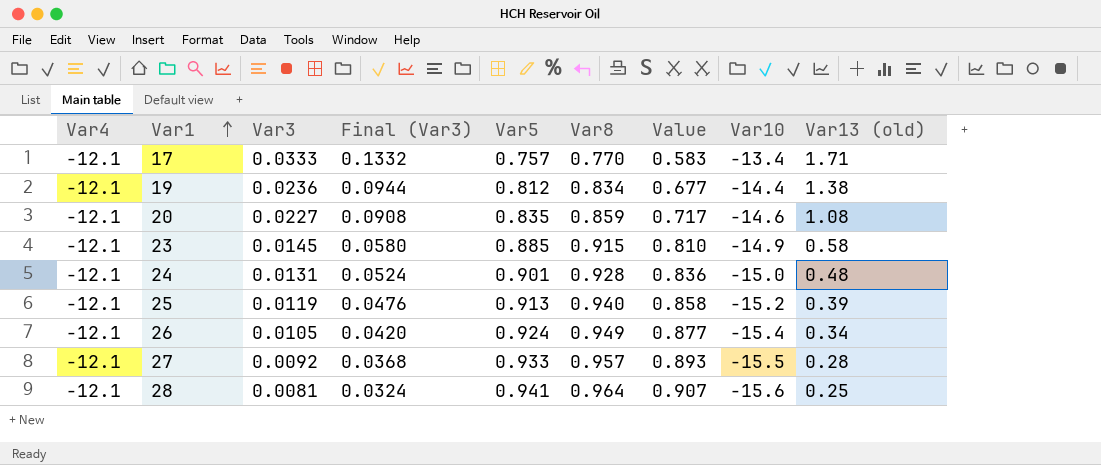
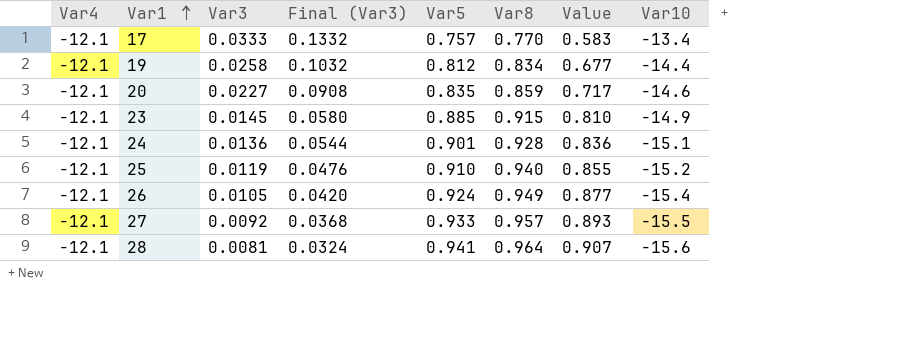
column Var13 (old) | position: 9 -> none
19 | Var3: 0.0236 -> 0.0258
19 | Final (Var3): 0.0944 -> 0.1032
24 | Var3: 0.0131 -> 0.0136
24 | Final (Var3): 0.0524 -> 0.0544
24 | Var10: -15.0 -> -15.1
25 | Var5: 0.913 -> 0.910
25 | Value: 0.858 -> 0.855

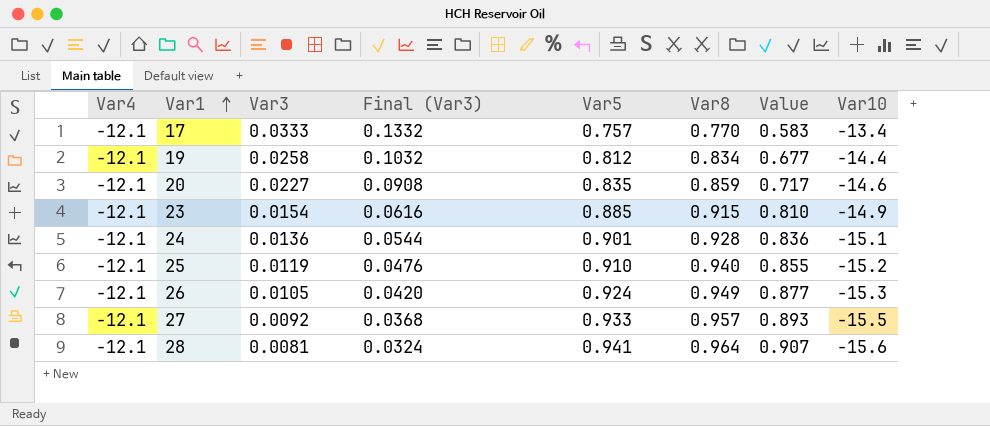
23 | Var3: 0.0145 -> 0.0154
23 | Final (Var3): 0.0580 -> 0.0616
26 | Var10: -15.4 -> -15.3

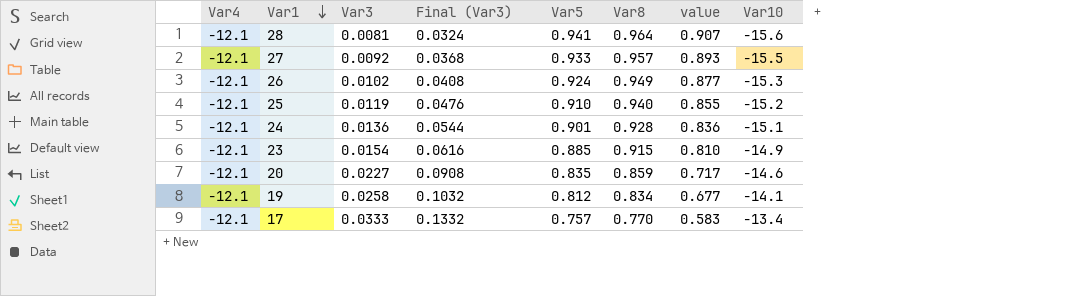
row order: Var1 ascending -> Var1 descending
column name: Value -> value
26 | Var3: 0.0105 -> 0.0102
26 | Final (Var3): 0.0420 -> 0.0408
19 | Var10: -14.4 -> -14.1

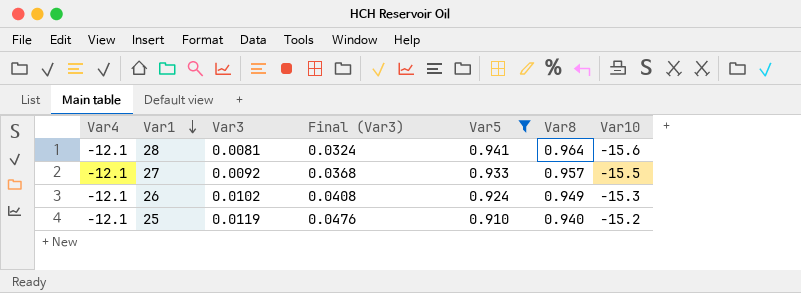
filter: none -> Var5 >= 0.910
column value | formula: [Var5] * [Var8] -> none

